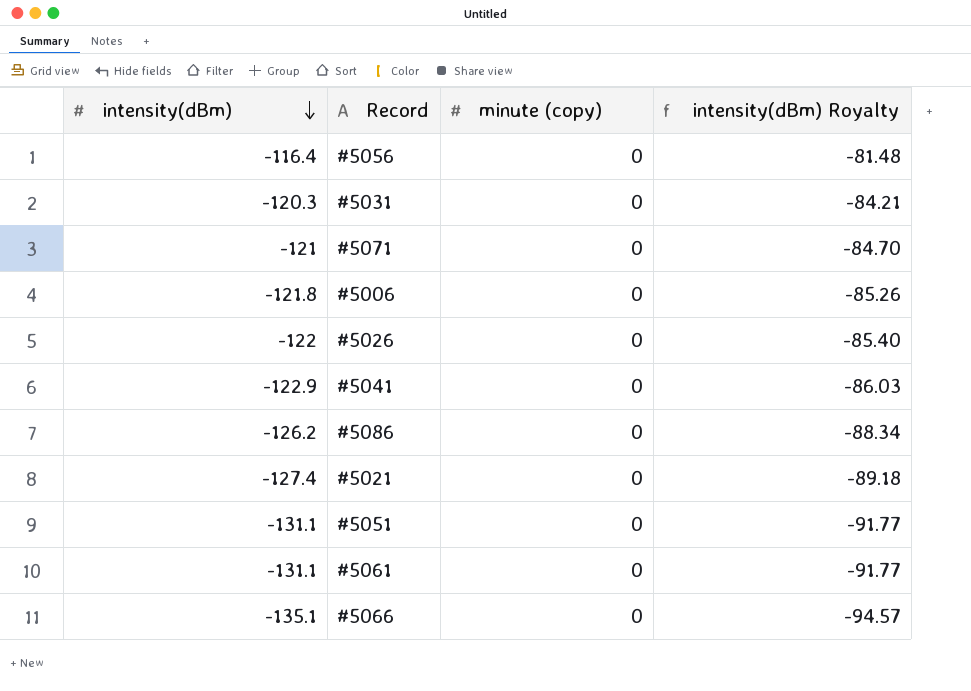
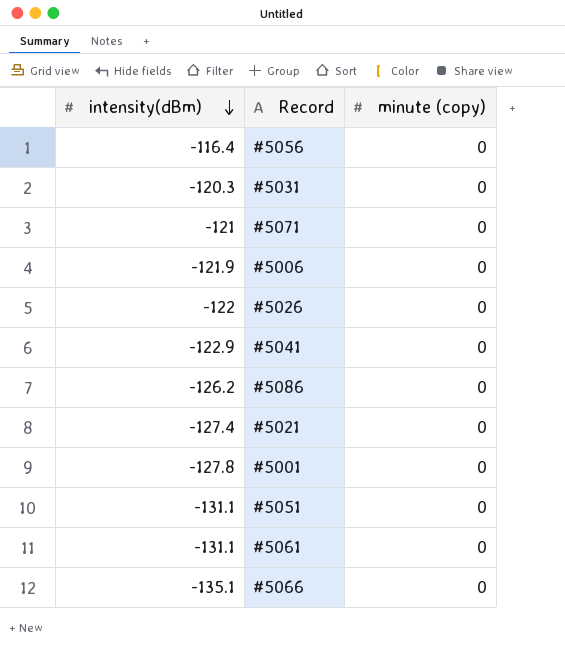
column intensity(dBm) Royalty | formula: [intensity(dBm)] * 0.7 -> none
#5006 | intensity(dBm): -121.8 -> -121.9
row #5001: none -> -127.8 | 0

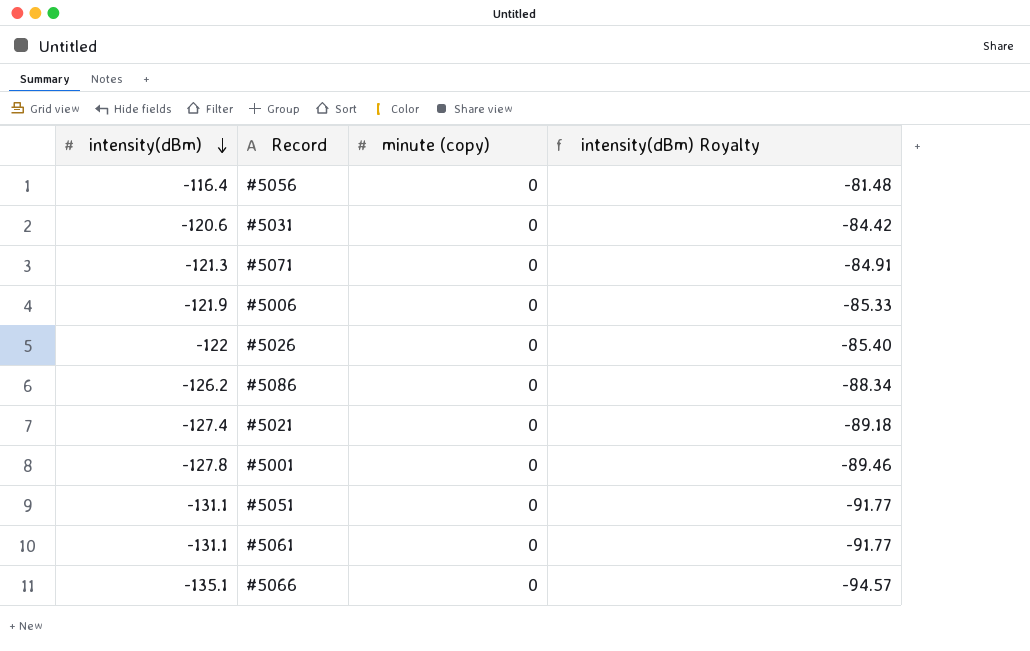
column intensity(dBm) Royalty | formula: none -> [intensity(dBm)] * 0.7
row #5041: -122.9 | 0 -> none
#5031 | intensity(dBm): -120.3 -> -120.6
#5071 | intensity(dBm): -121 -> -121.3

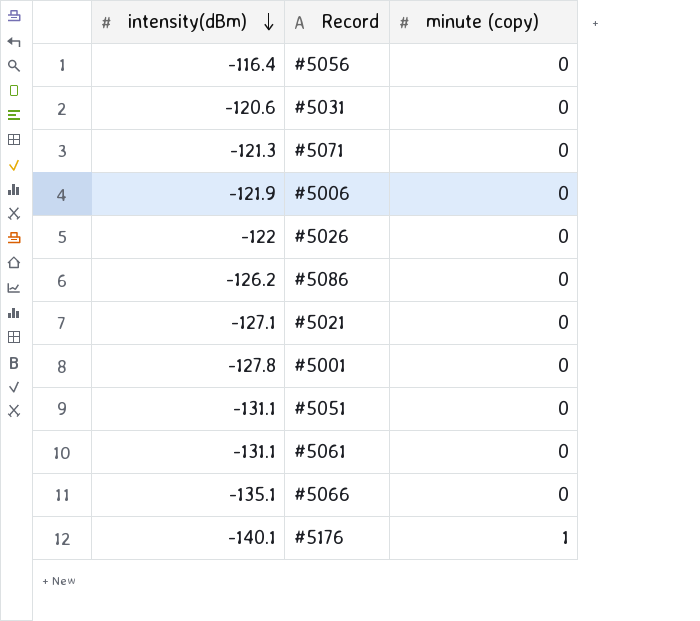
column intensity(dBm) Royalty | formula: [intensity(dBm)] * 0.7 -> none
#5021 | intensity(dBm): -127.4 -> -127.1
row #5176: none -> -140.1 | 1

